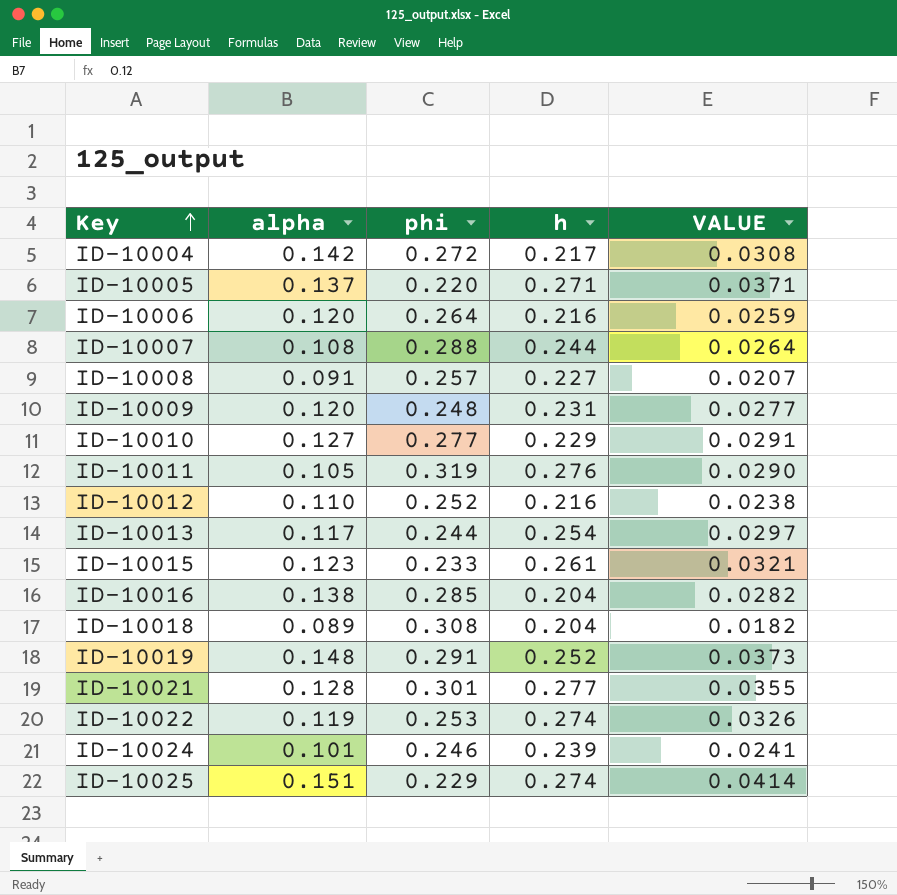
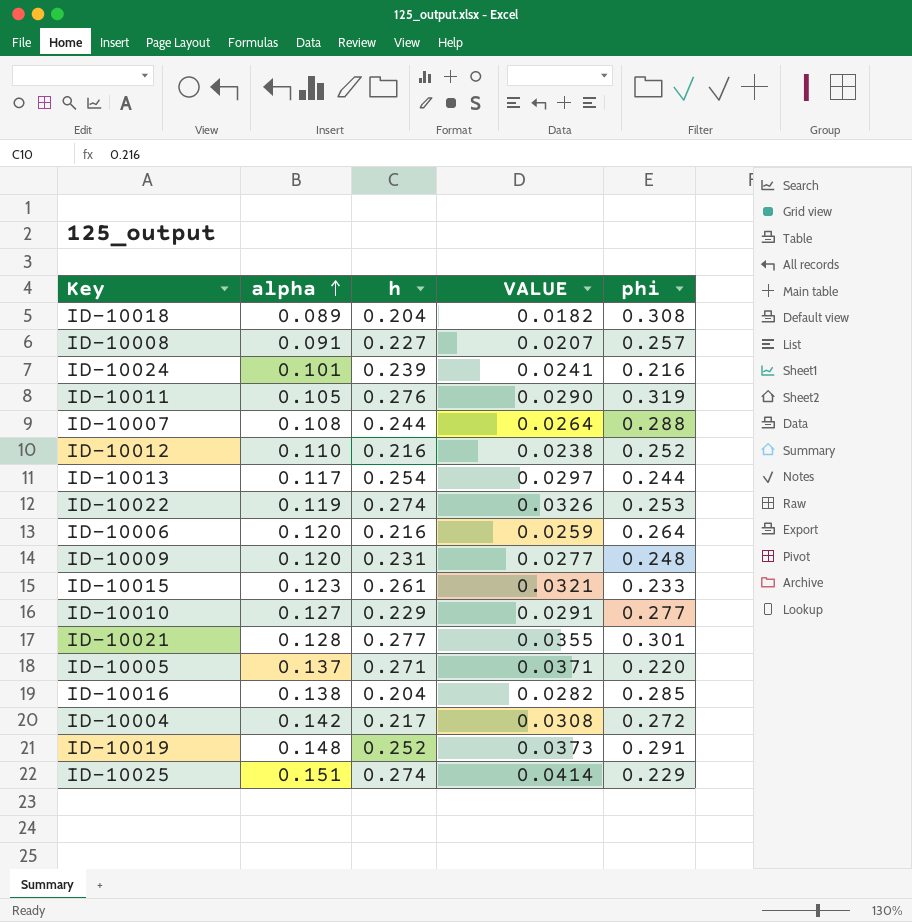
row order: Key ascending -> alpha ascending
column phi | position: 3 -> 5
ID-10024 | phi: 0.246 -> 0.216

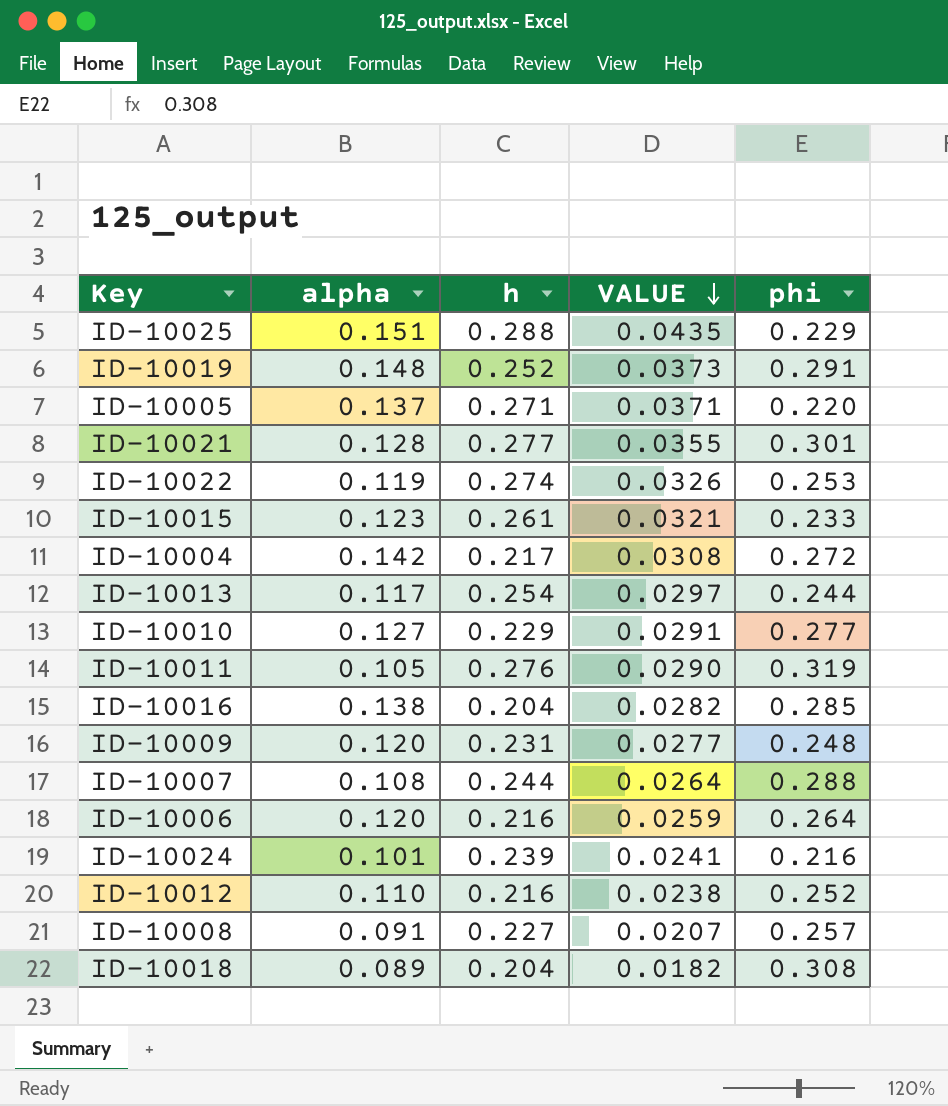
row order: alpha ascending -> VALUE descending
ID-10025 | h: 0.274 -> 0.288
ID-10025 | VALUE: 0.0414 -> 0.0435

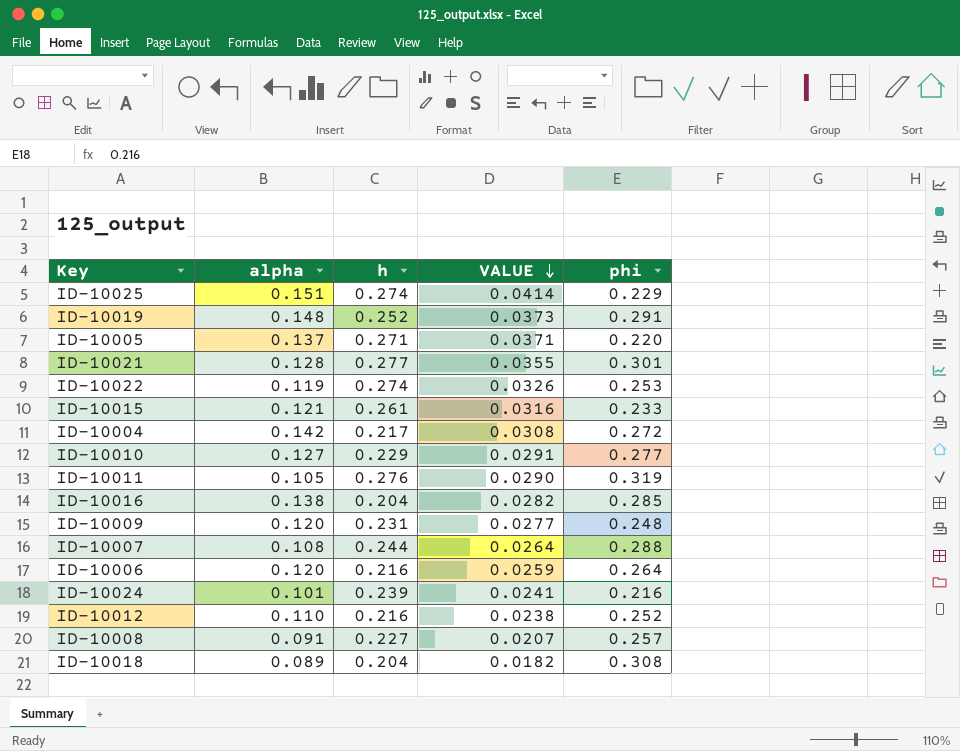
row ID-10013: 0.117 | 0.254 | 0.0297 | 0.244 -> none
ID-10025 | h: 0.288 -> 0.274
ID-10025 | VALUE: 0.0435 -> 0.0414
ID-10015 | alpha: 0.123 -> 0.121
ID-10015 | VALUE: 0.0321 -> 0.0316

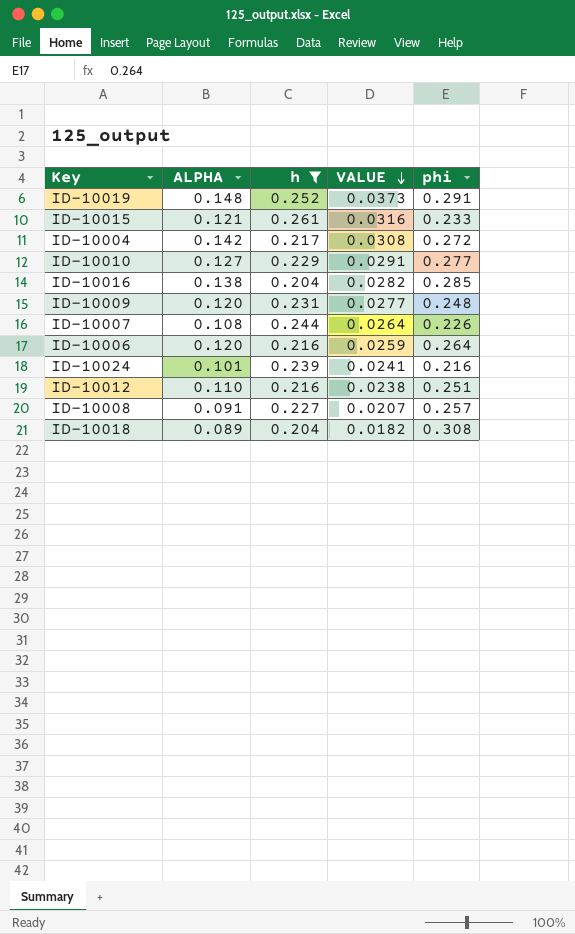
filter: none -> h <= 0.261
column name: alpha -> ALPHA
ID-10007 | phi: 0.288 -> 0.226
ID-10012 | phi: 0.252 -> 0.251

